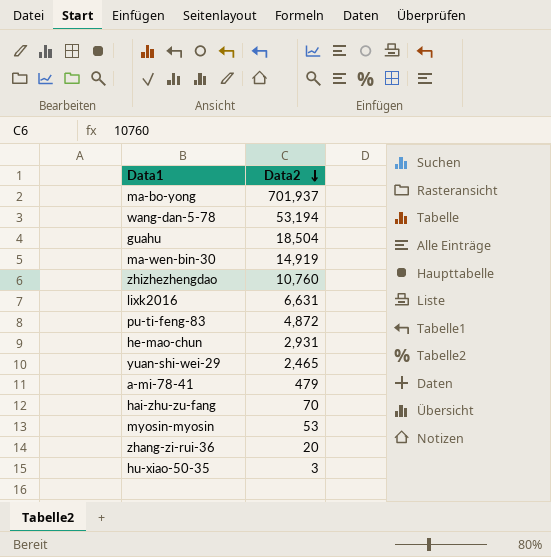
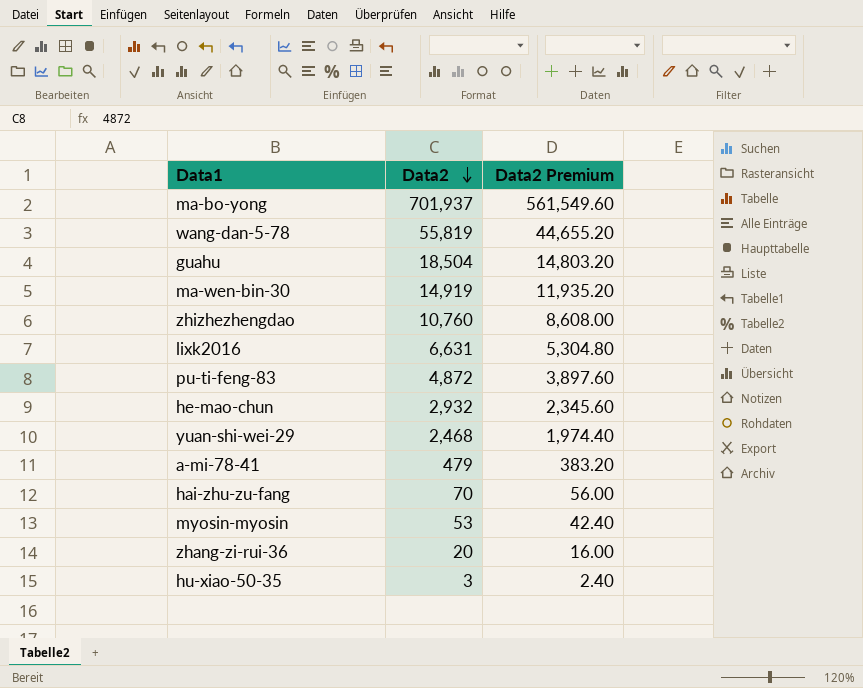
column Data2 Premium | formula: none -> [Data2] * 0.8
wang-dan-5-78 | Data2: 53,194 -> 55,819
he-mao-chun | Data2: 2,931 -> 2,932
yuan-shi-wei-29 | Data2: 2,465 -> 2,468

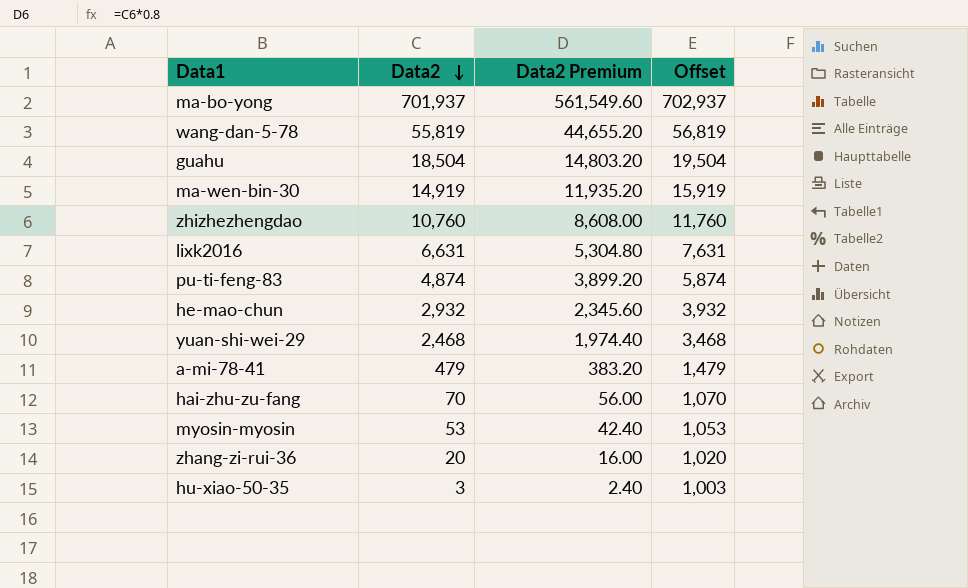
column Offset | formula: none -> [Data2] + 1000
pu-ti-feng-83 | Data2: 4,872 -> 4,874
pu-ti-feng-83 | Data2 Premium: 3,897.60 -> 3,899.20

